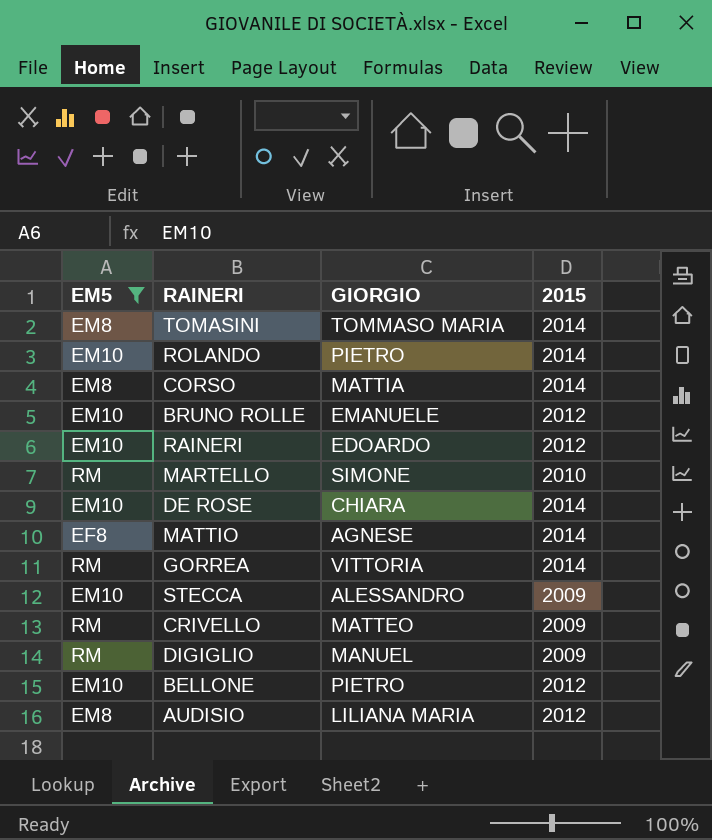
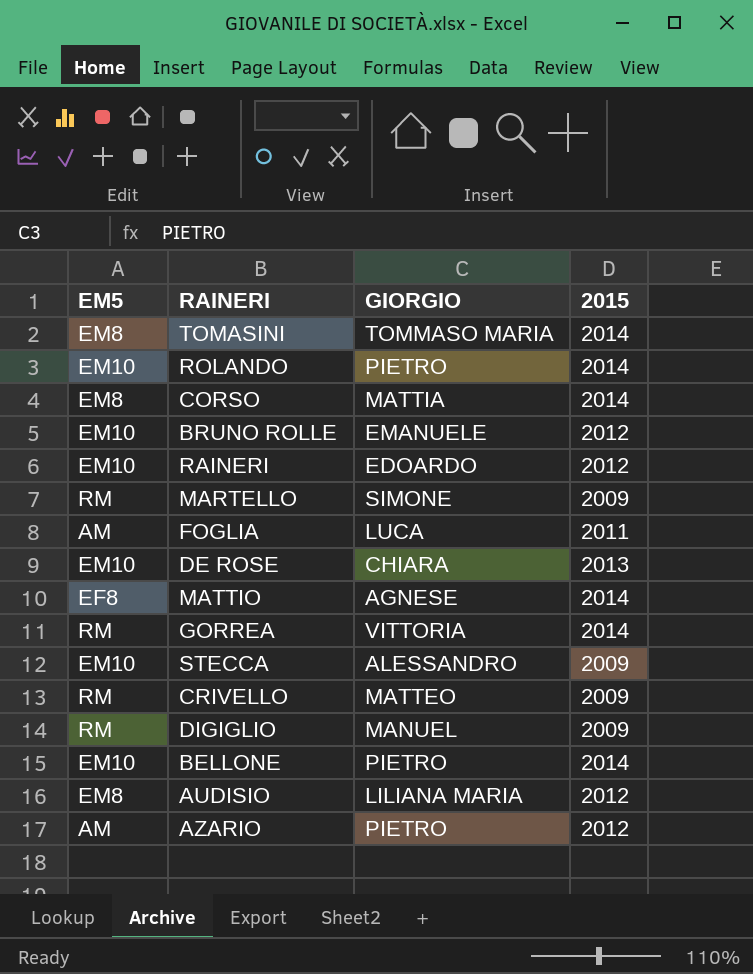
filter: EM5 != AM -> none
MARTELLO | 2015: 2010 -> 2009
DE ROSE | 2015: 2014 -> 2013
BELLONE | 2015: 2012 -> 2014

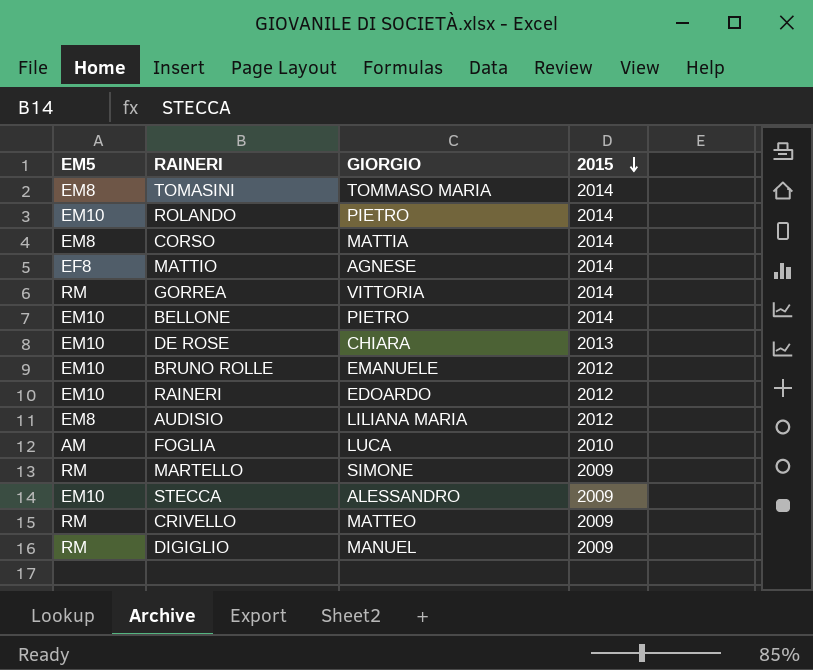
row order: none -> 2015 descending
row AZARIO: AM | PIETRO | 2012 -> none
FOGLIA | 2015: 2011 -> 2010

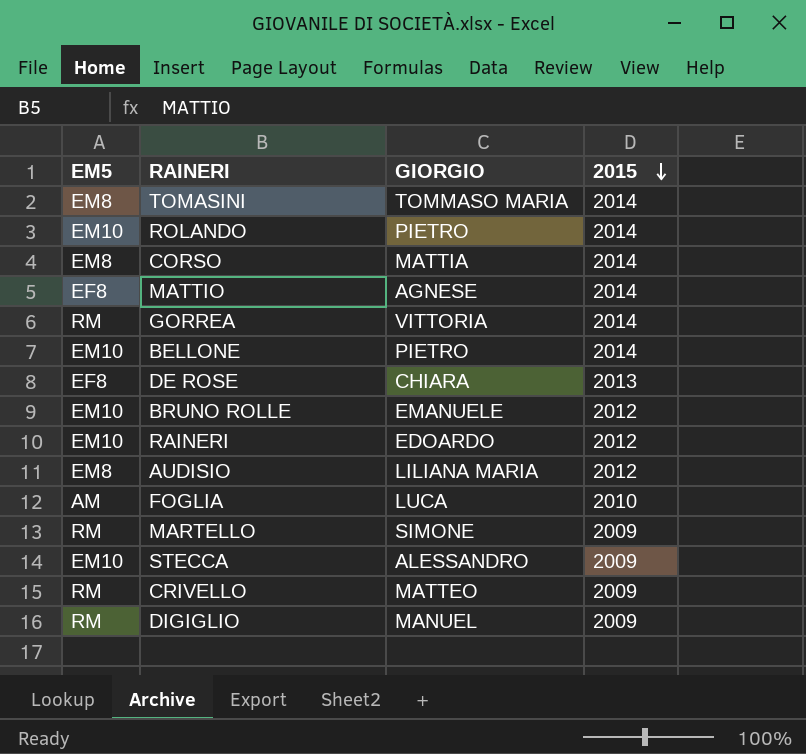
DE ROSE | EM5: EM10 -> EF8

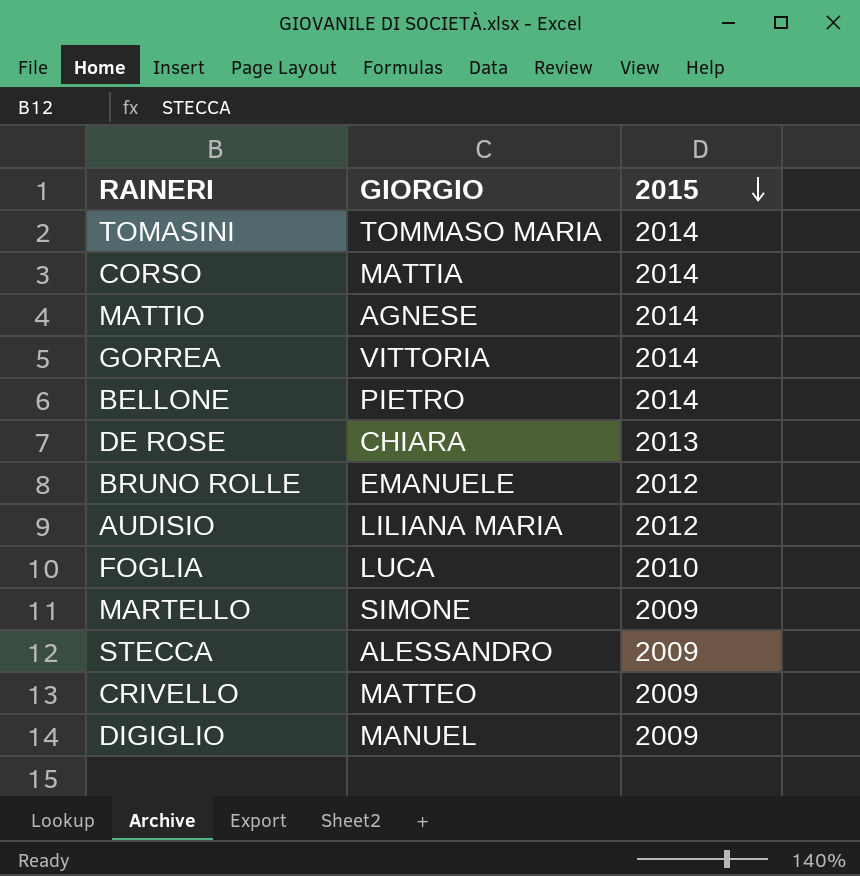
column EM5 | position: 1 -> none
row ROLANDO: EM10 | PIETRO | 2014 -> none
row RAINERI: EM10 | EDOARDO | 2012 -> none

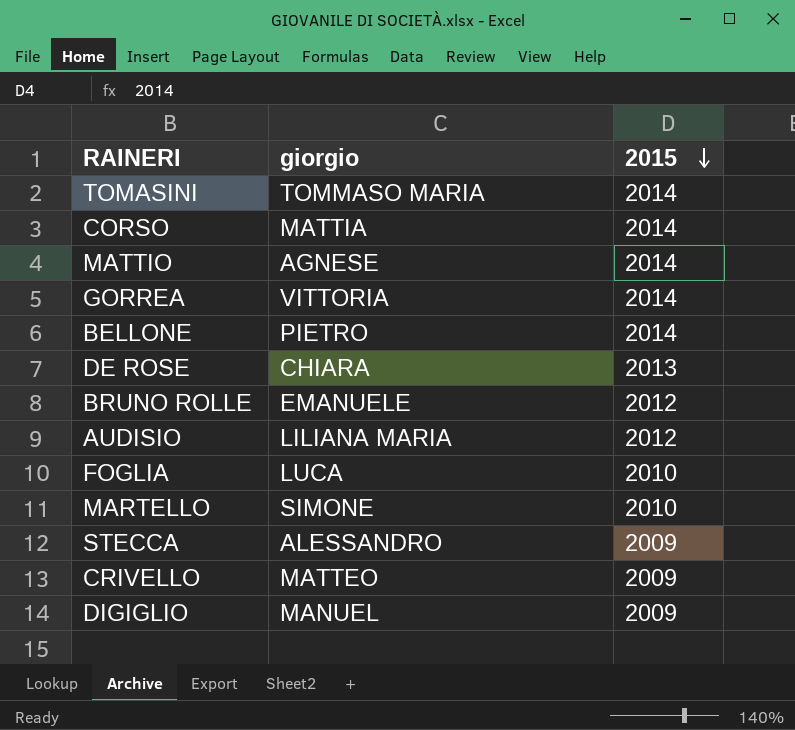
column name: GIORGIO -> giorgio
MARTELLO | 2015: 2009 -> 2010

